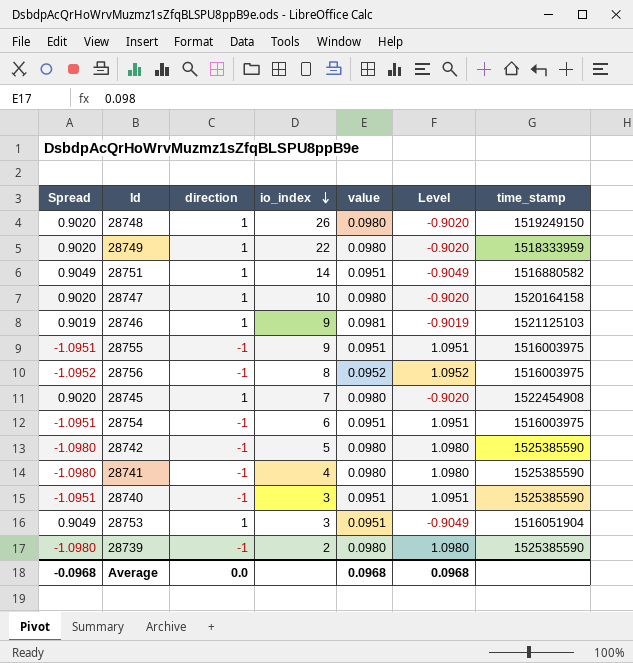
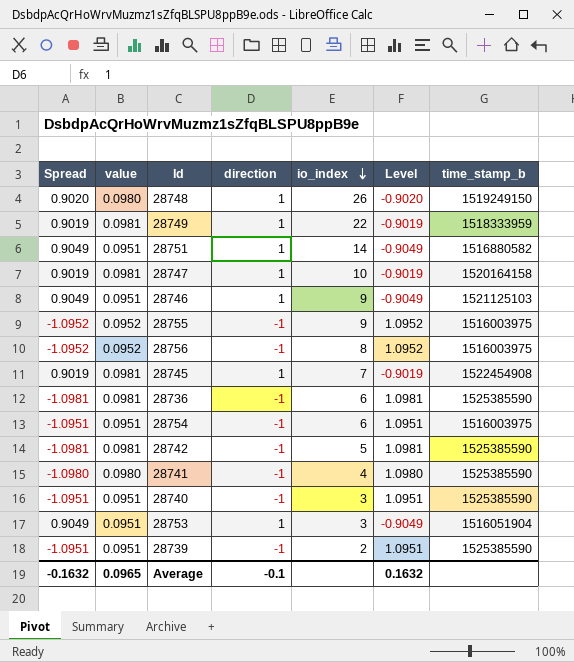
column value | position: 5 -> 2
column name: time_stamp -> time_stamp_b
28749 | Spread: 0.9020 -> 0.9019
28749 | value: 0.0980 -> 0.0981
28749 | Level: -0.9020 -> -0.9019
28747 | Spread: 0.9020 -> 0.9019
28747 | value: 0.0980 -> 0.0981
28747 | Level: -0.9020 -> -0.9019
28746 | Spread: 0.9019 -> 0.9049
28746 | value: 0.0981 -> 0.0951
28746 | Level: -0.9019 -> -0.9049
28755 | Spread: -1.0951 -> -1.0952
28755 | value: 0.0951 -> 0.0952
28755 | Level: 1.0951 -> 1.0952
28745 | Spread: 0.9020 -> 0.9019
28745 | value: 0.0980 -> 0.0981
28745 | Level: -0.9020 -> -0.9019
row 28736: none -> -1.0981 | 0.0981 | -1 | 6 | 1.0981 | 1525385590
28742 | Spread: -1.0980 -> -1.0981
28742 | value: 0.0980 -> 0.0981
28742 | Level: 1.0980 -> 1.0981
28739 | Spread: -1.0980 -> -1.0951
28739 | value: 0.0980 -> 0.0951
28739 | Level: 1.0980 -> 1.0951
Average | Spread: -0.0968 -> -0.1632
Average | value: 0.0968 -> 0.0965
Average | direction: 0.0 -> -0.1
Average | Level: 0.0968 -> 0.1632

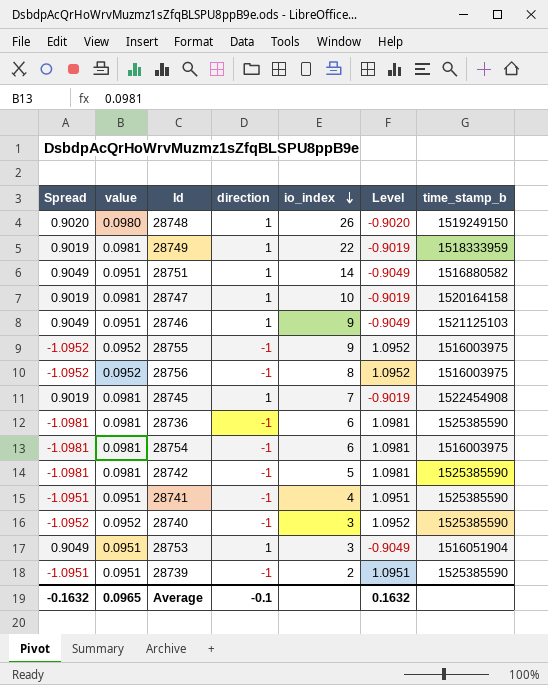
28754 | Spread: -1.0951 -> -1.0981
28754 | value: 0.0951 -> 0.0981
28754 | Level: 1.0951 -> 1.0981
28741 | Spread: -1.0980 -> -1.0951
28741 | value: 0.0980 -> 0.0951
28741 | Level: 1.0980 -> 1.0951
28740 | Spread: -1.0951 -> -1.0952
28740 | value: 0.0951 -> 0.0952
28740 | Level: 1.0951 -> 1.0952

